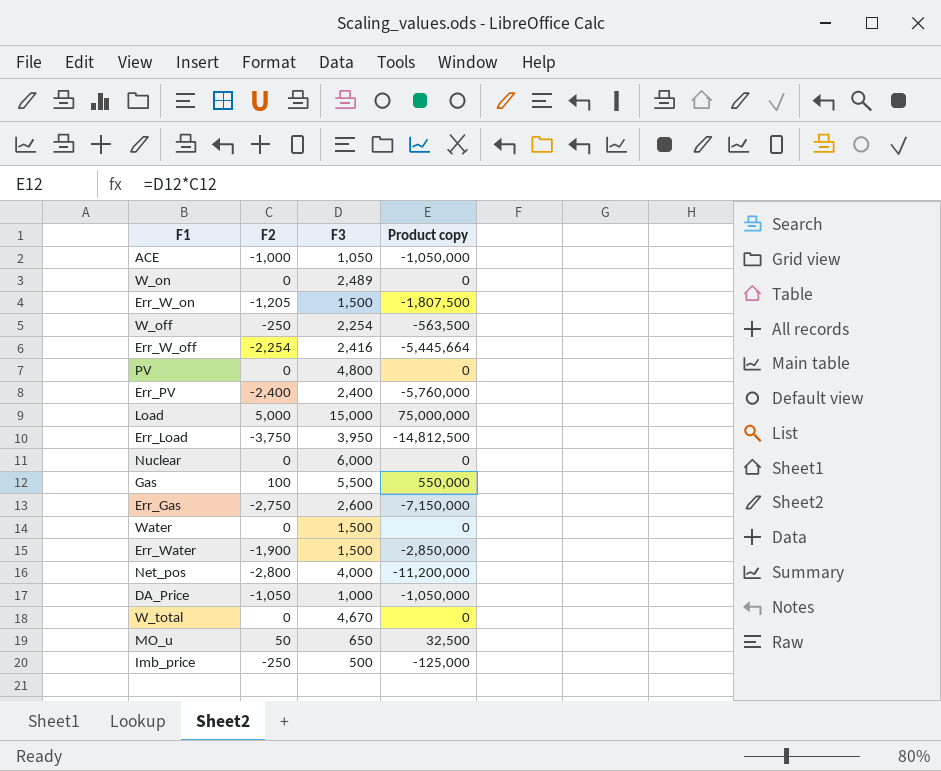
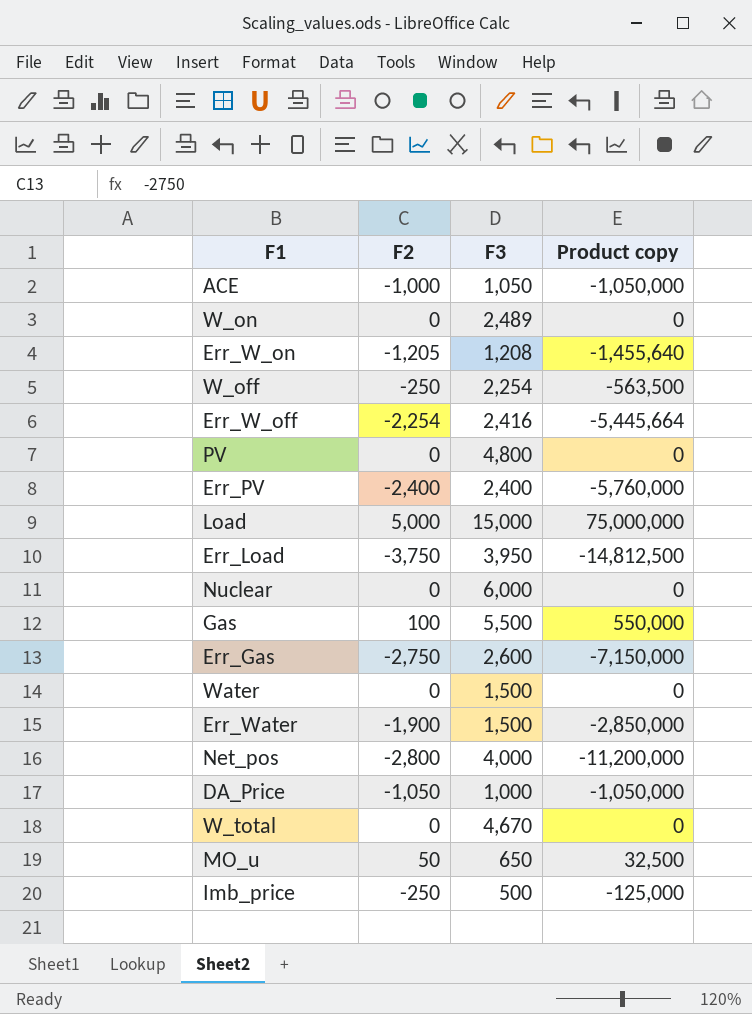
Err_W_on | F3: 1,500 -> 1,208
Err_W_on | Product copy: -1,807,500 -> -1,455,640

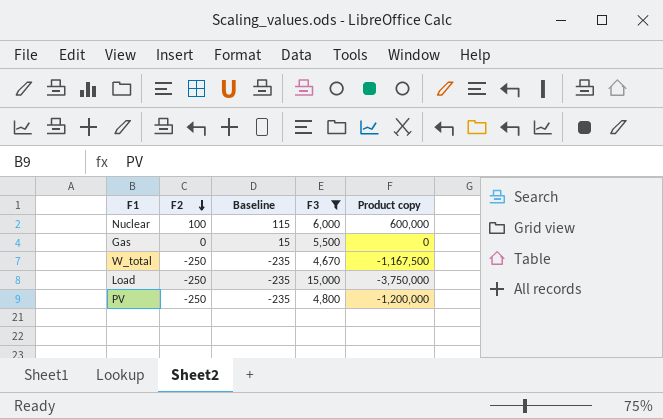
filter: none -> F3 >= 4,670
row order: none -> F2 descending
column Baseline | formula: none -> [F2] + 15
Nuclear | F2: 0 -> 100
Nuclear | Product copy: 0 -> 600,000
Gas | F2: 100 -> 0
Gas | Product copy: 550,000 -> 0
W_total | F2: 0 -> -250
W_total | Product copy: 0 -> -1,167,500
Load | F2: 5,000 -> -250
Load | Product copy: 75,000,000 -> -3,750,000
PV | F2: 0 -> -250
PV | Product copy: 0 -> -1,200,000

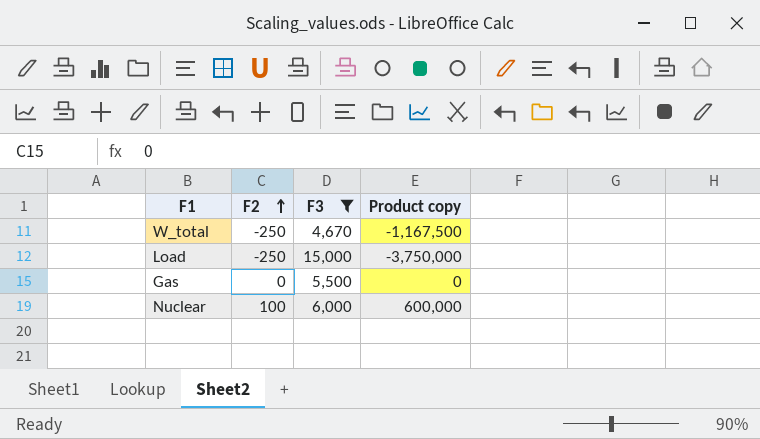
row order: F2 descending -> F2 ascending
column Baseline | formula: [F2] + 15 -> none
row PV: -250 | -235 | 4,800 | -1,200,000 -> none

